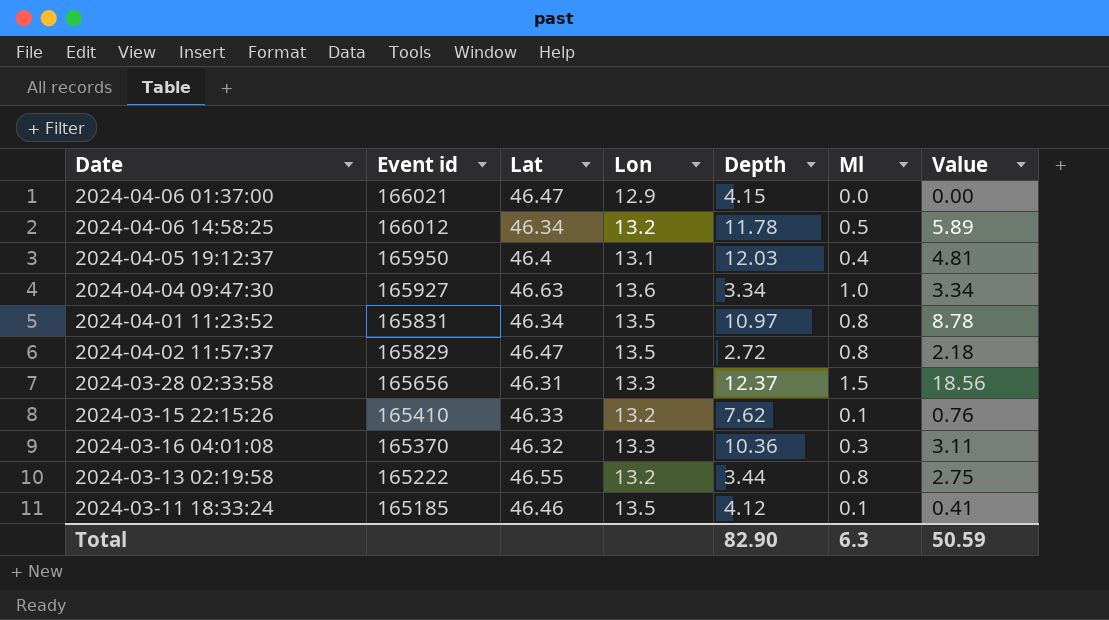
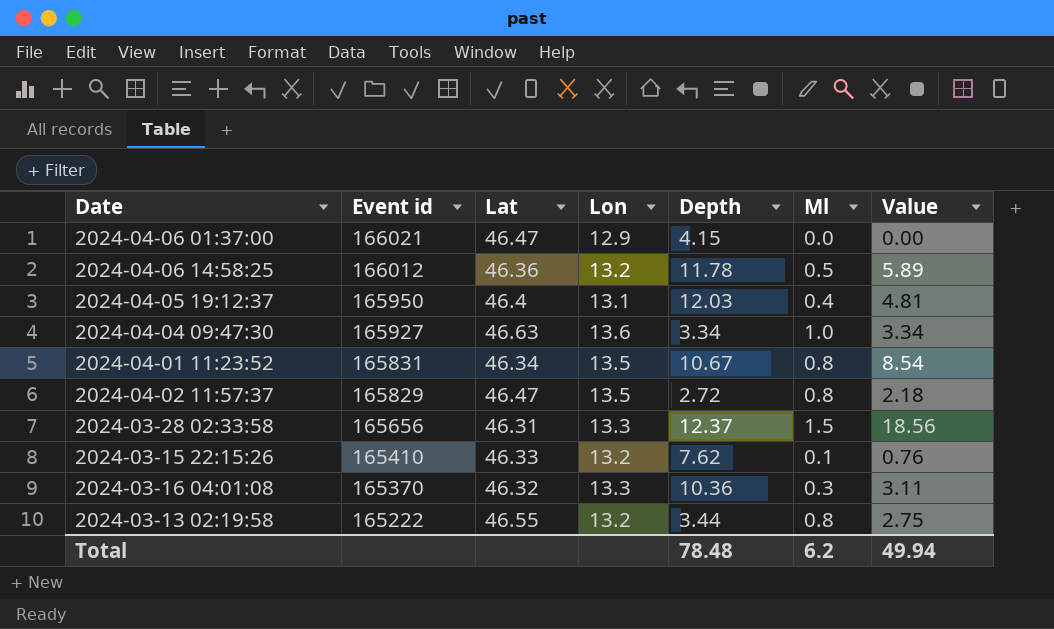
row 2024-03-11 18:33:24: 165185 | 46.46 | 13.5 | 4.12 | 0.1 | 0.41 -> none
2024-04-06 14:58:25 | Lat: 46.34 -> 46.36
2024-04-01 11:23:52 | Depth: 10.97 -> 10.67
2024-04-01 11:23:52 | Value: 8.78 -> 8.54
Total | Depth: 82.90 -> 78.48
Total | Ml: 6.3 -> 6.2
Total | Value: 50.59 -> 49.94

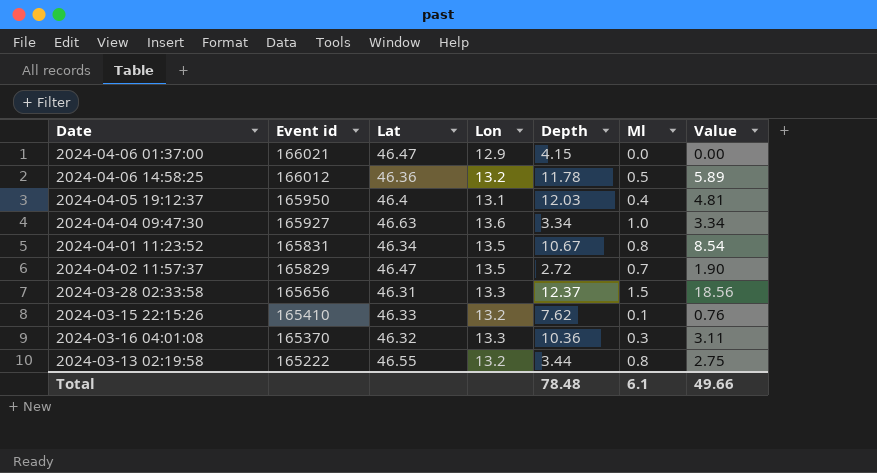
2024-04-02 11:57:37 | Ml: 0.8 -> 0.7
2024-04-02 11:57:37 | Value: 2.18 -> 1.90
Total | Ml: 6.2 -> 6.1
Total | Value: 49.94 -> 49.66

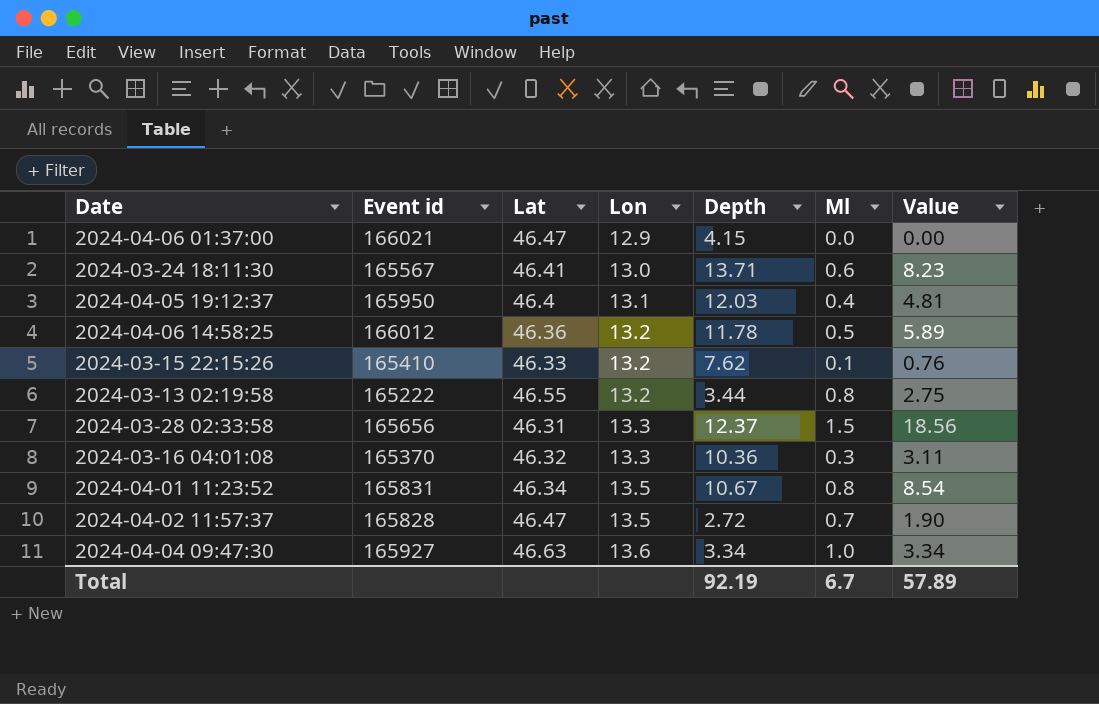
row order: Event id descending -> Lon ascending
row 2024-03-24 18:11:30: none -> 165567 | 46.41 | 13.0 | 13.71 | 0.6 | 8.23
2024-04-02 11:57:37 | Event id: 165829 -> 165828
Total | Depth: 78.48 -> 92.19
Total | Ml: 6.1 -> 6.7
Total | Value: 49.66 -> 57.89

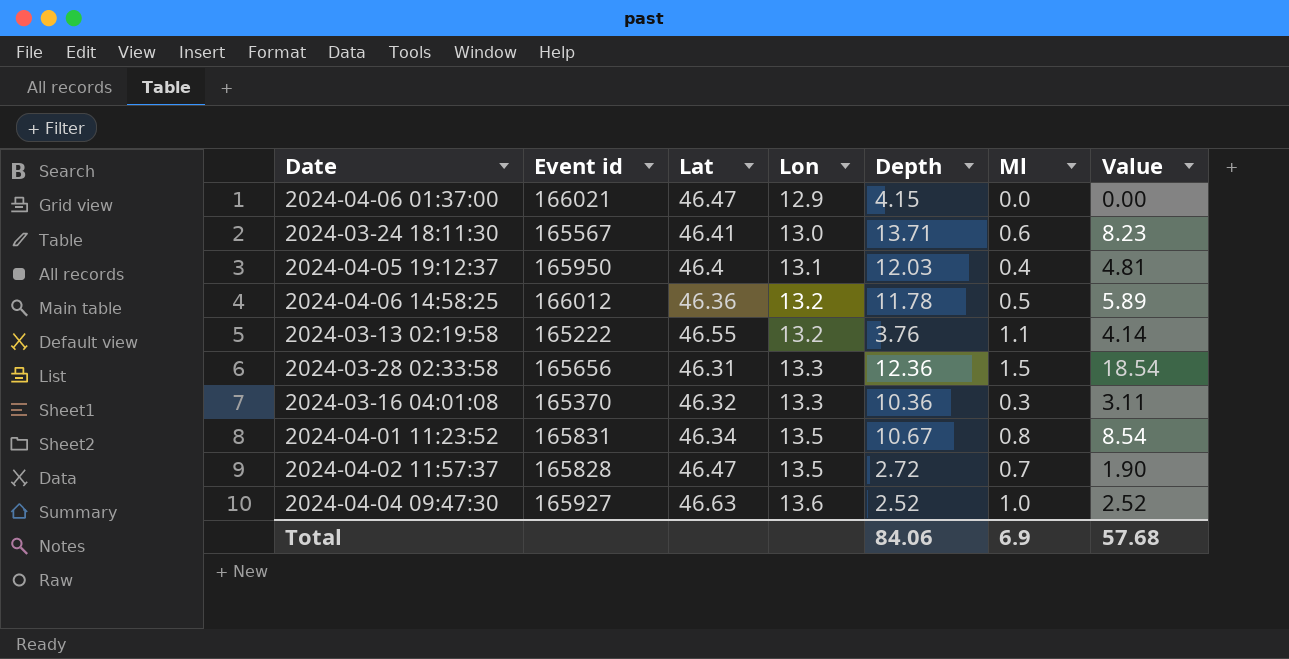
row 2024-03-15 22:15:26: 165410 | 46.33 | 13.2 | 7.62 | 0.1 | 0.76 -> none
2024-03-13 02:19:58 | Depth: 3.44 -> 3.76
2024-03-13 02:19:58 | Ml: 0.8 -> 1.1
2024-03-13 02:19:58 | Value: 2.75 -> 4.14
2024-03-28 02:33:58 | Depth: 12.37 -> 12.36
2024-03-28 02:33:58 | Value: 18.56 -> 18.54
2024-04-04 09:47:30 | Depth: 3.34 -> 2.52
2024-04-04 09:47:30 | Value: 3.34 -> 2.52
Total | Depth: 92.19 -> 84.06
Total | Ml: 6.7 -> 6.9
Total | Value: 57.89 -> 57.68

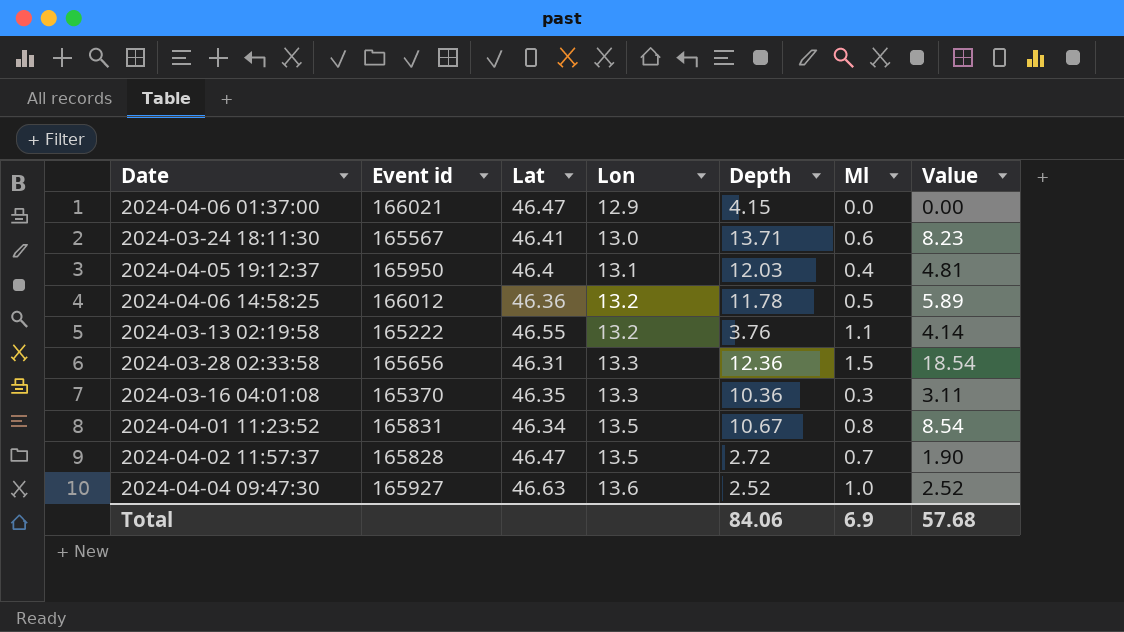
2024-03-16 04:01:08 | Lat: 46.32 -> 46.35

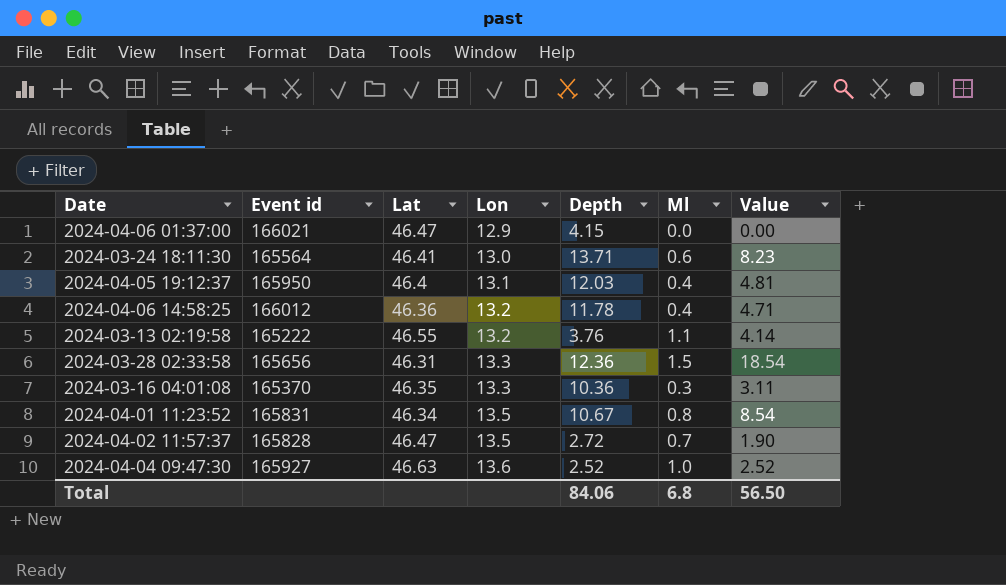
2024-03-24 18:11:30 | Event id: 165567 -> 165564
2024-04-06 14:58:25 | Ml: 0.5 -> 0.4
2024-04-06 14:58:25 | Value: 5.89 -> 4.71
Total | Ml: 6.9 -> 6.8
Total | Value: 57.68 -> 56.50

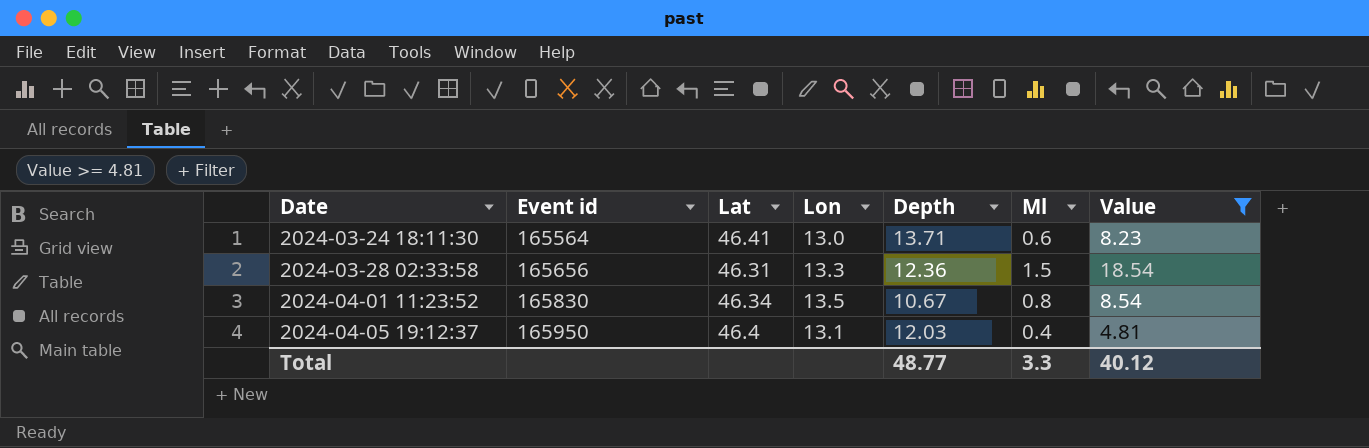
filter: none -> Value >= 4.81
row order: Lon ascending -> Date ascending
2024-04-01 11:23:52 | Event id: 165831 -> 165830
Total | Depth: 84.06 -> 48.77
Total | Ml: 6.8 -> 3.3
Total | Value: 56.50 -> 40.12

